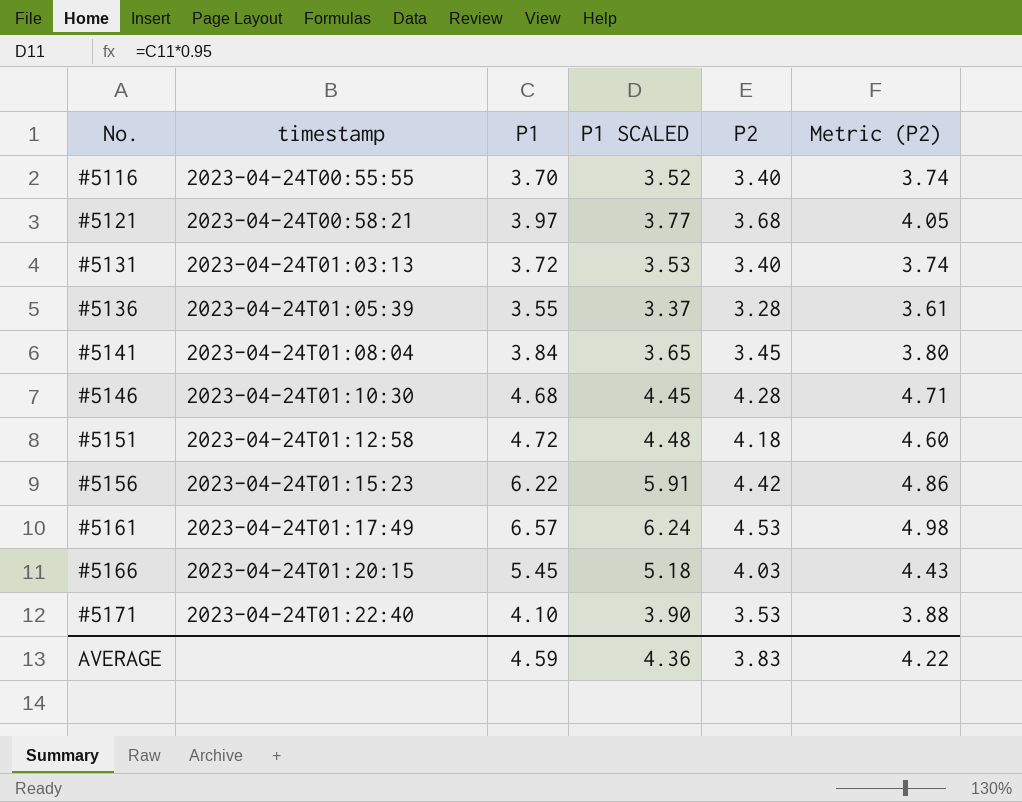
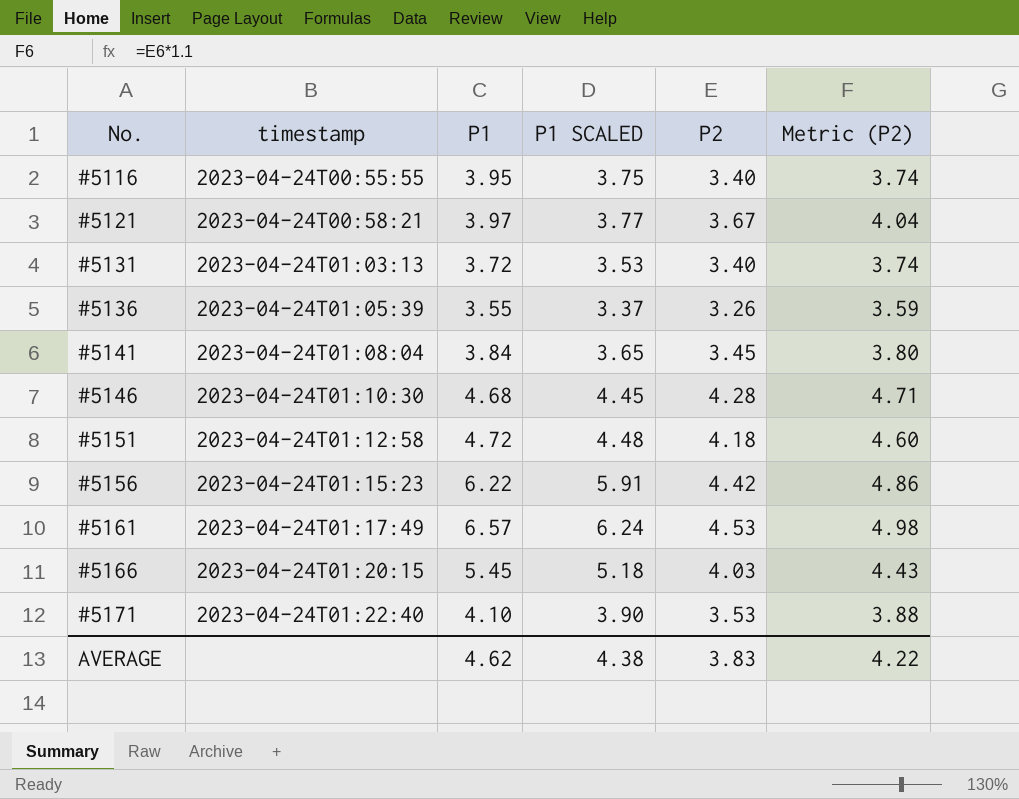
#5116 | P1: 3.70 -> 3.95
#5116 | P1 SCALED: 3.52 -> 3.75
#5121 | P2: 3.68 -> 3.67
#5121 | Metric (P2): 4.05 -> 4.04
#5136 | P2: 3.28 -> 3.26
#5136 | Metric (P2): 3.61 -> 3.59
AVERAGE | P1: 4.59 -> 4.62
AVERAGE | P1 SCALED: 4.36 -> 4.38

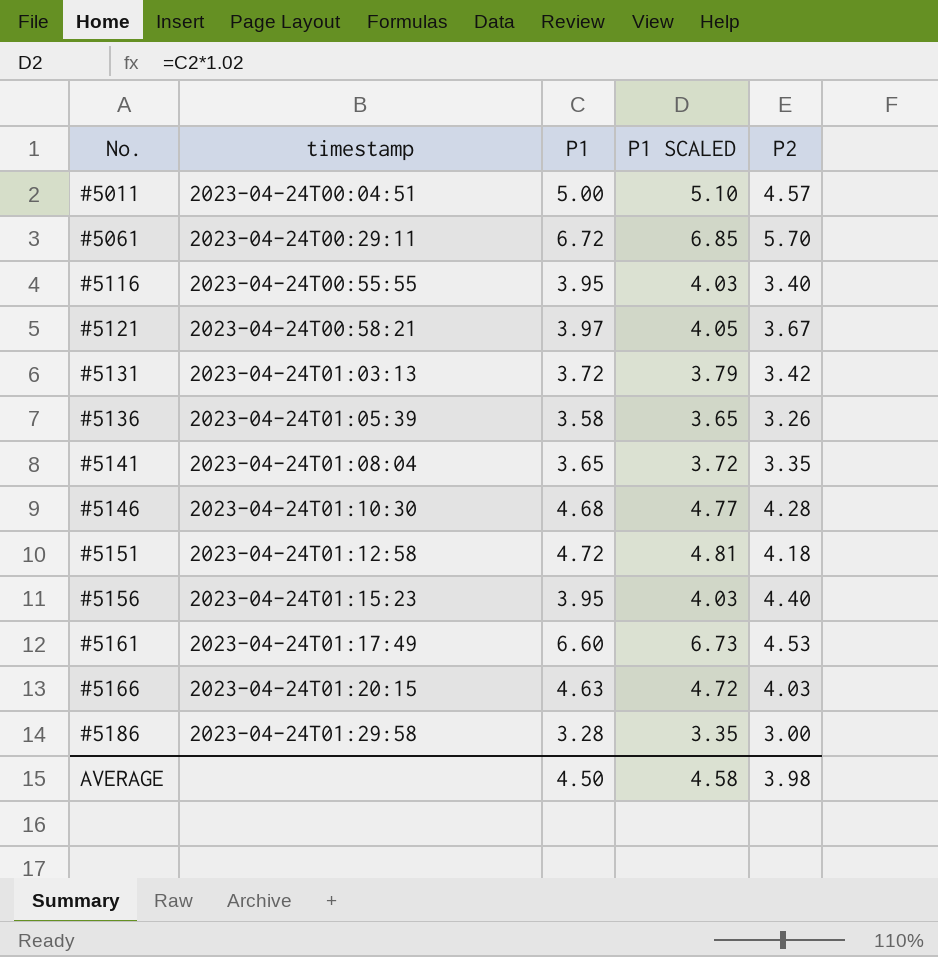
column Metric (P2) | formula: [P2] * 1.1 -> none
column P1 SCALED | formula: [P1] * 0.95 -> [P1] * 1.02
row #5171: 2023-04-24T01:22:40 | 4.10 | 3.90 | 3.53 | 3.88 -> none
row #5011: none -> 2023-04-24T00:04:51 | 5.00 | 5.10 | 4.57
row #5061: none -> 2023-04-24T00:29:11 | 6.72 | 6.85 | 5.70
#5131 | P2: 3.40 -> 3.42
#5136 | P1: 3.55 -> 3.58
#5141 | P1: 3.84 -> 3.65
#5141 | P2: 3.45 -> 3.35
#5156 | P1: 6.22 -> 3.95
#5156 | P2: 4.42 -> 4.40
#5161 | P1: 6.57 -> 6.60
#5166 | P1: 5.45 -> 4.63
row #5186: none -> 2023-04-24T01:29:58 | 3.28 | 3.35 | 3.00
AVERAGE | P1: 4.62 -> 4.50
AVERAGE | P1 SCALED: 4.38 -> 4.58
AVERAGE | P2: 3.83 -> 3.98

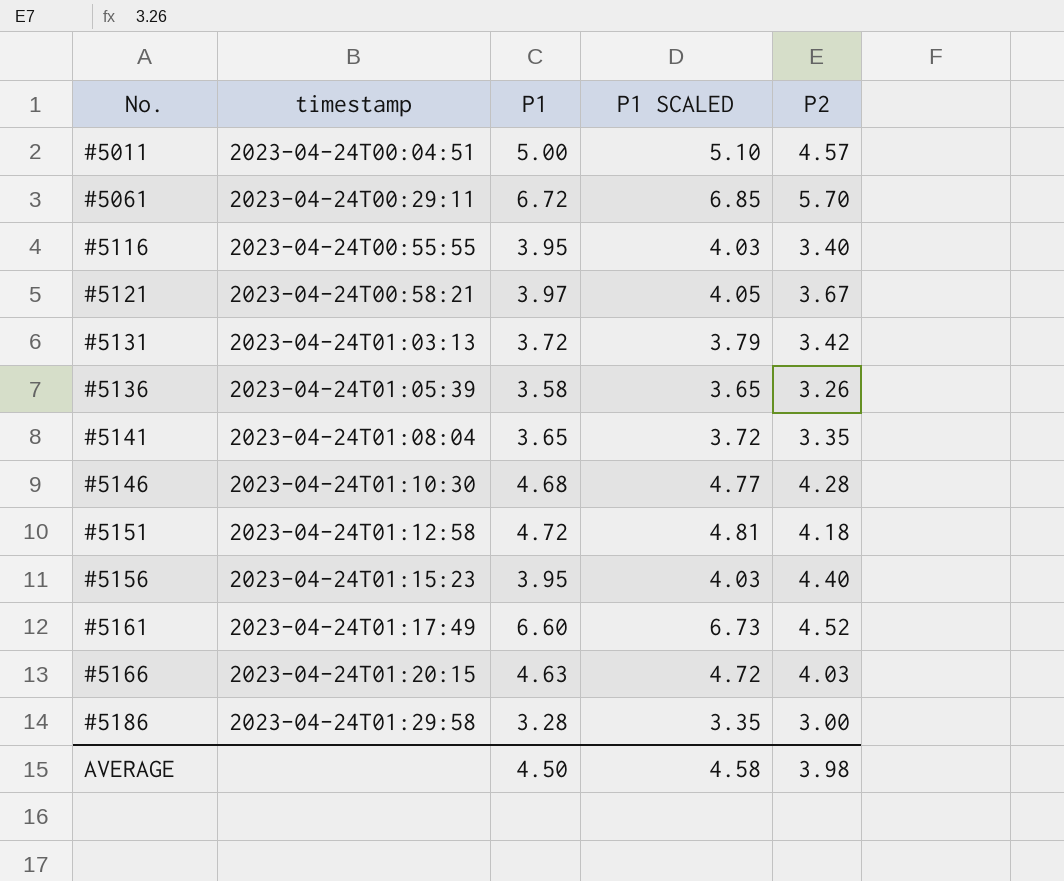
#5161 | P2: 4.53 -> 4.52

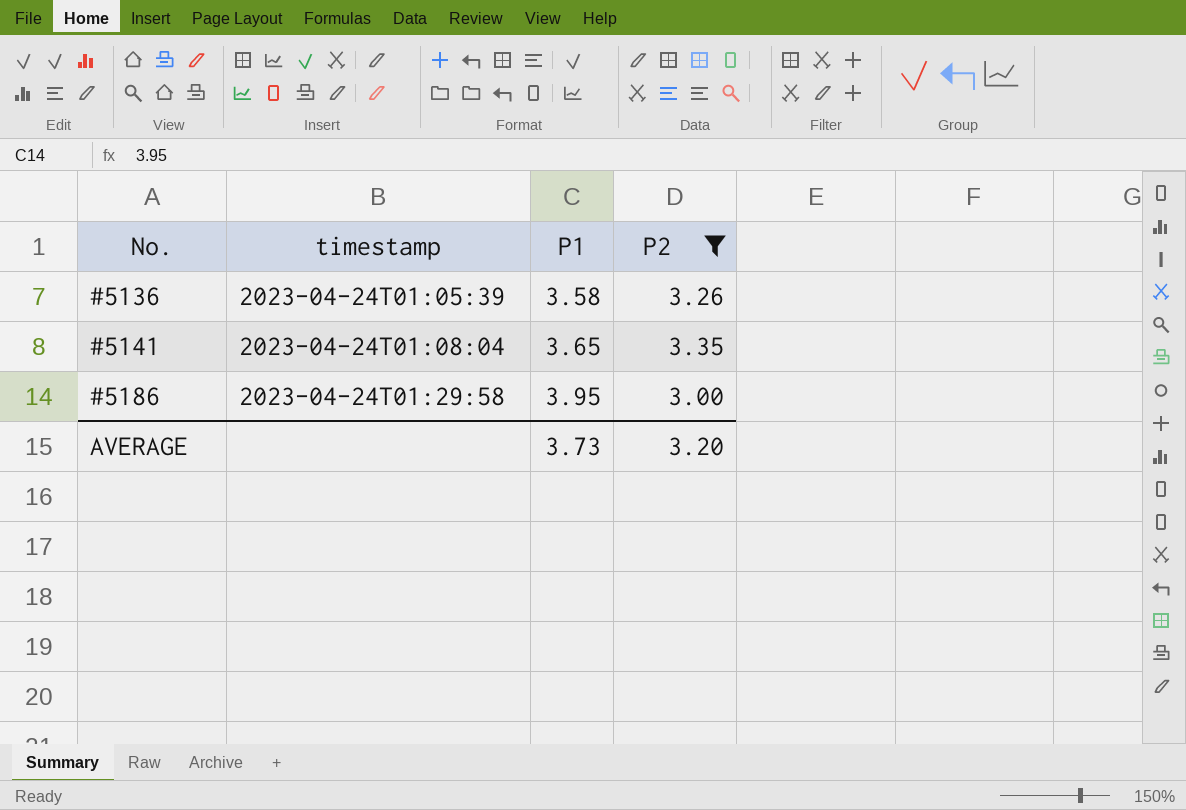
filter: none -> P2 <= 3.35
column P1 SCALED | formula: [P1] * 1.02 -> none
#5186 | P1: 3.28 -> 3.95
AVERAGE | P1: 4.50 -> 3.73
AVERAGE | P2: 3.98 -> 3.20

